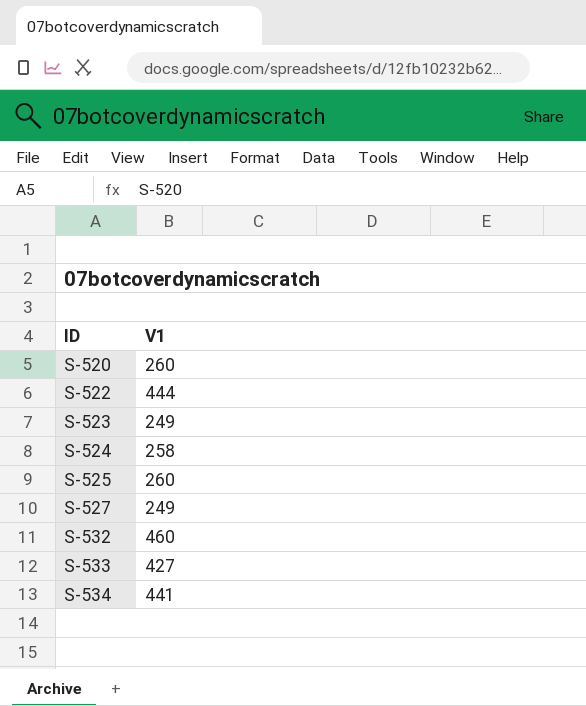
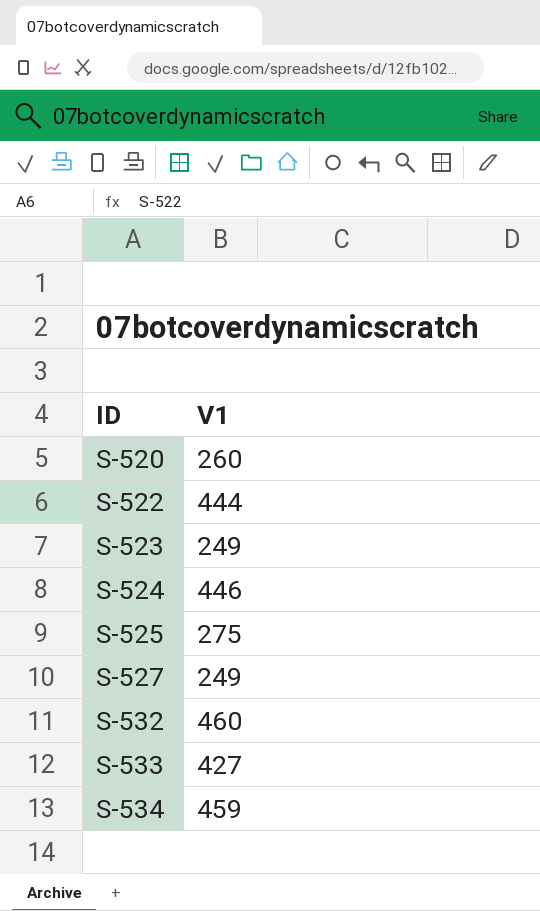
S-524 | V1: 258 -> 446
S-525 | V1: 260 -> 275
S-534 | V1: 441 -> 459

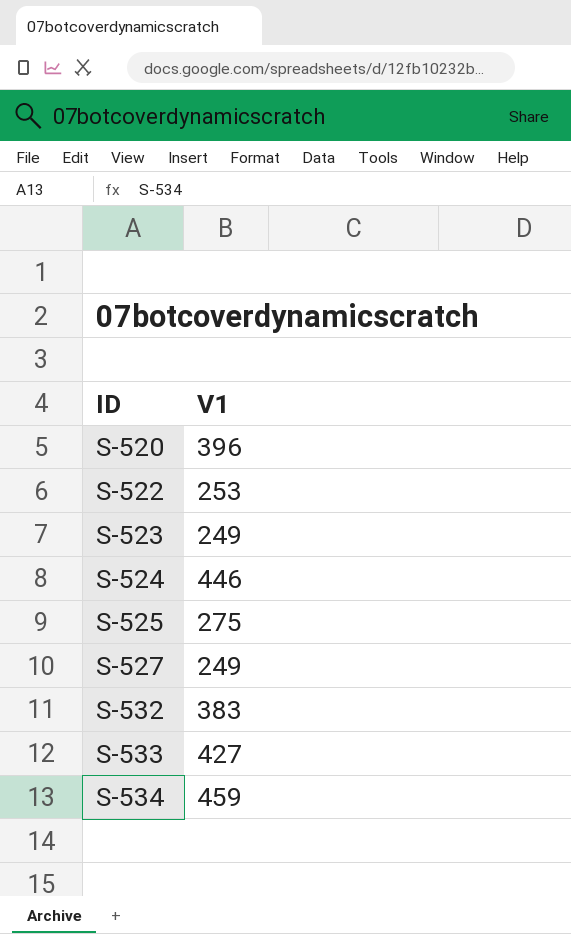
S-520 | V1: 260 -> 396
S-522 | V1: 444 -> 253
S-532 | V1: 460 -> 383

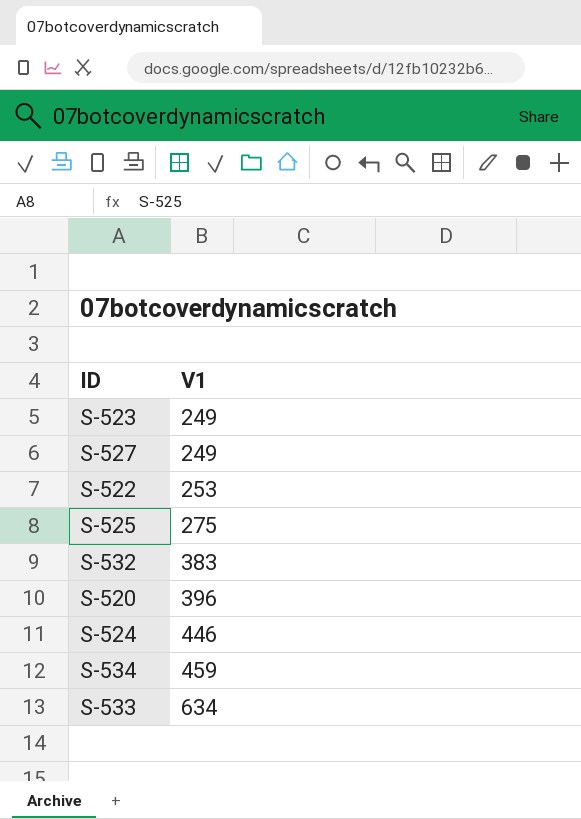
row order: ID ascending -> V1 ascending
S-533 | V1: 427 -> 634

